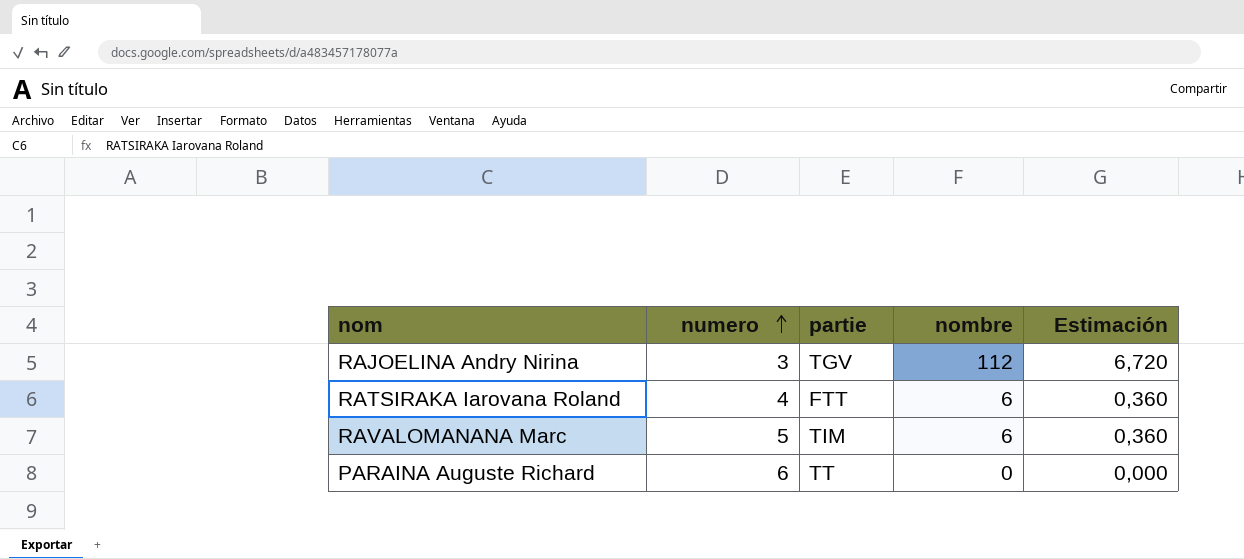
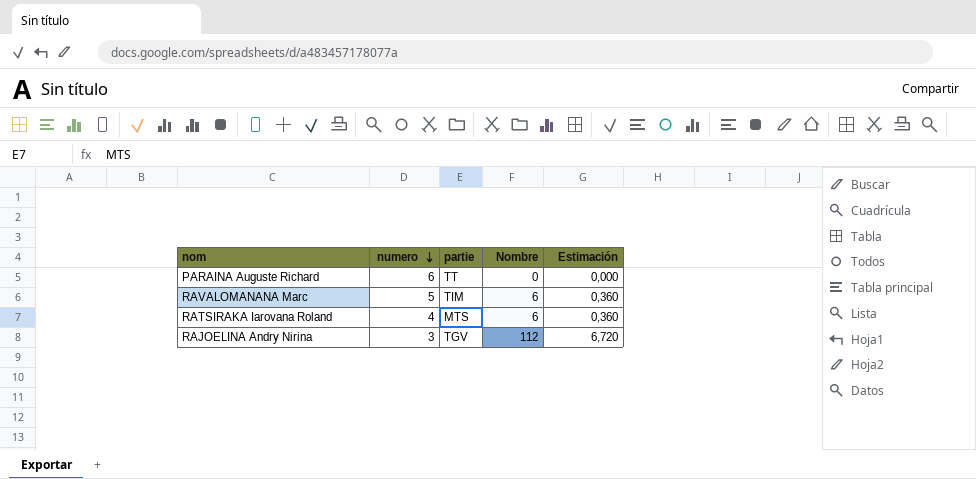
row order: numero ascending -> numero descending
column name: nombre -> Nombre
RATSIRAKA Iarovana Roland | partie: FTT -> MTS

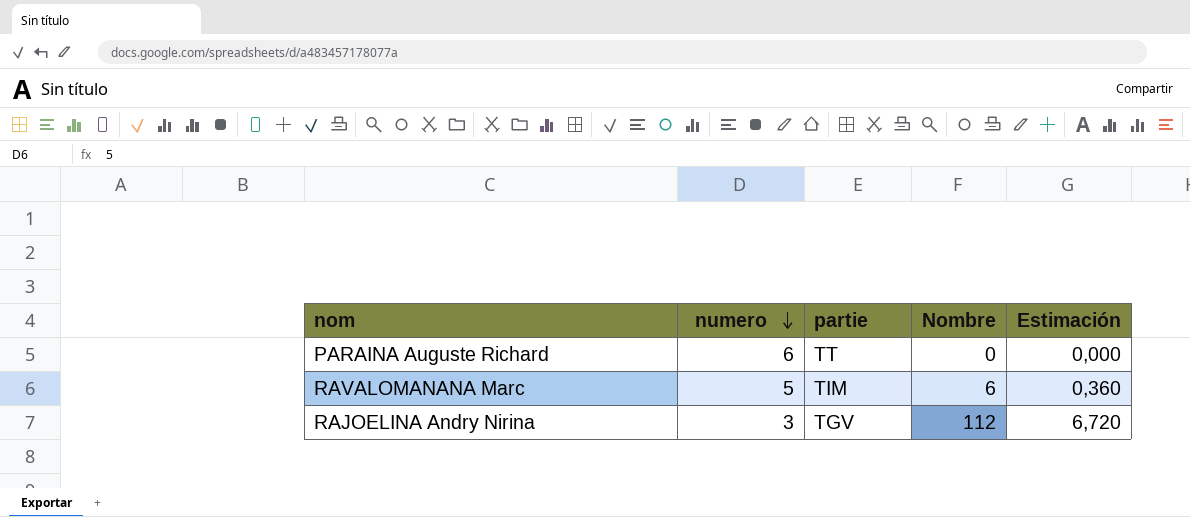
row RATSIRAKA Iarovana Roland: 4 | MTS | 6 | 0,360 -> none

